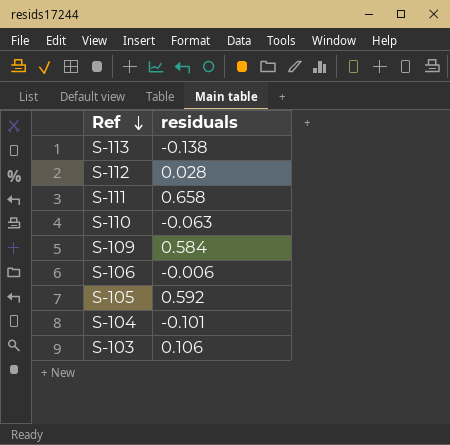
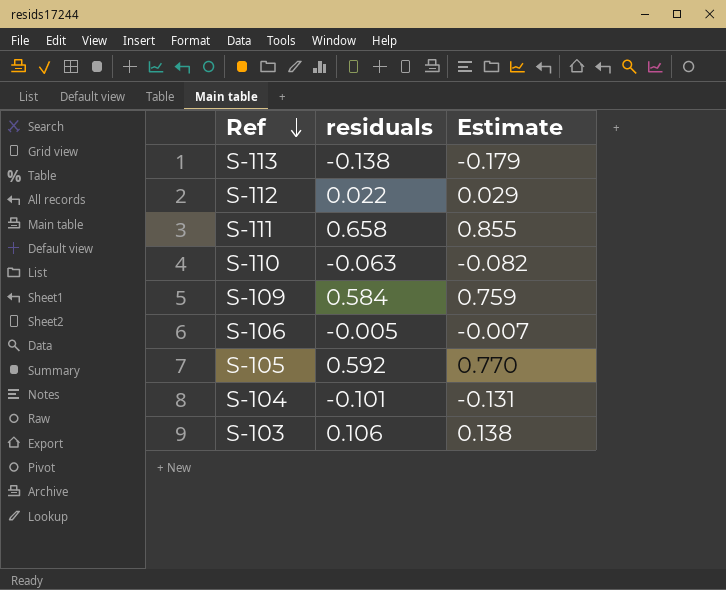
column Estimate | formula: none -> [residuals] * 1.3
S-112 | residuals: 0.028 -> 0.022
S-106 | residuals: -0.006 -> -0.005

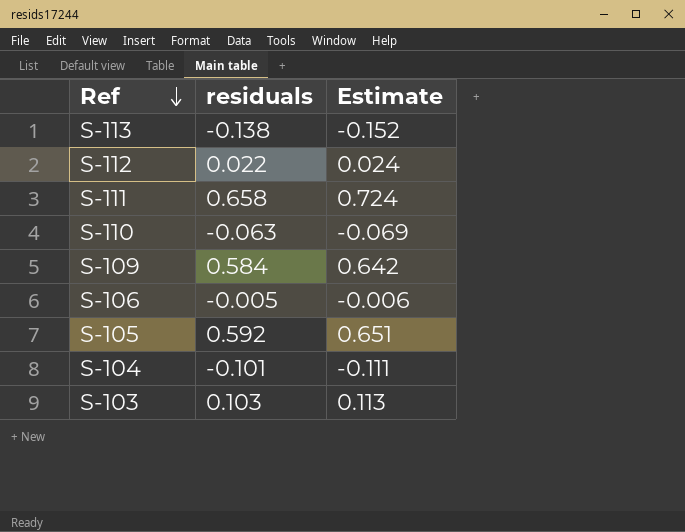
column Estimate | formula: [residuals] * 1.3 -> [residuals] * 1.1
S-103 | residuals: 0.106 -> 0.103

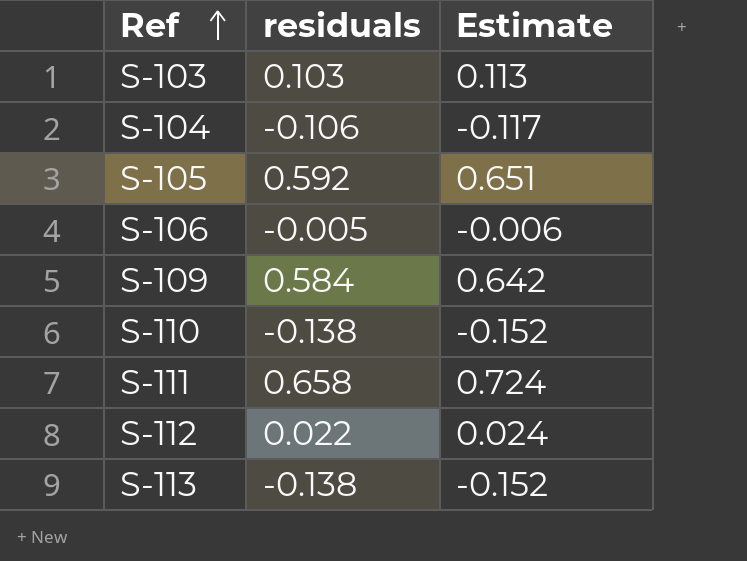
row order: Ref descending -> Ref ascending
S-104 | residuals: -0.101 -> -0.106
S-104 | Estimate: -0.111 -> -0.117
S-110 | residuals: -0.063 -> -0.138
S-110 | Estimate: -0.069 -> -0.152

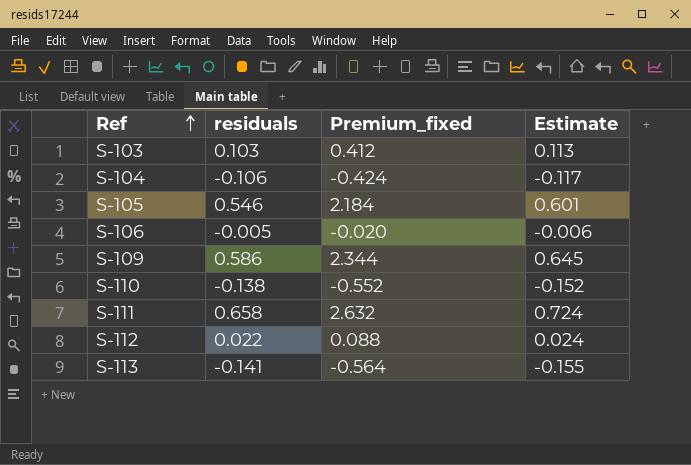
column Premium_fixed | formula: none -> [residuals] * 4
S-105 | residuals: 0.592 -> 0.546
S-105 | Estimate: 0.651 -> 0.601
S-109 | residuals: 0.584 -> 0.586
S-109 | Estimate: 0.642 -> 0.645
S-113 | residuals: -0.138 -> -0.141
S-113 | Estimate: -0.152 -> -0.155

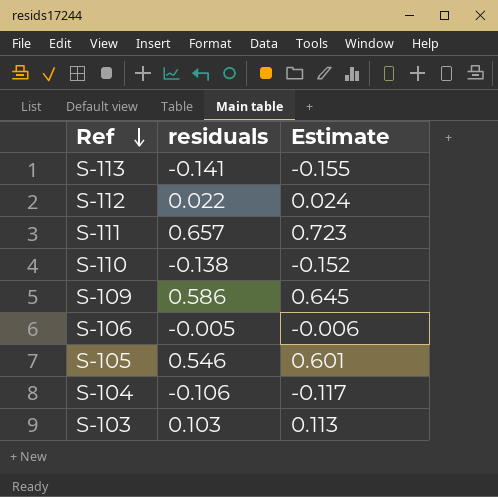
row order: Ref ascending -> Ref descending
column Premium_fixed | formula: [residuals] * 4 -> none
S-111 | residuals: 0.658 -> 0.657
S-111 | Estimate: 0.724 -> 0.723

